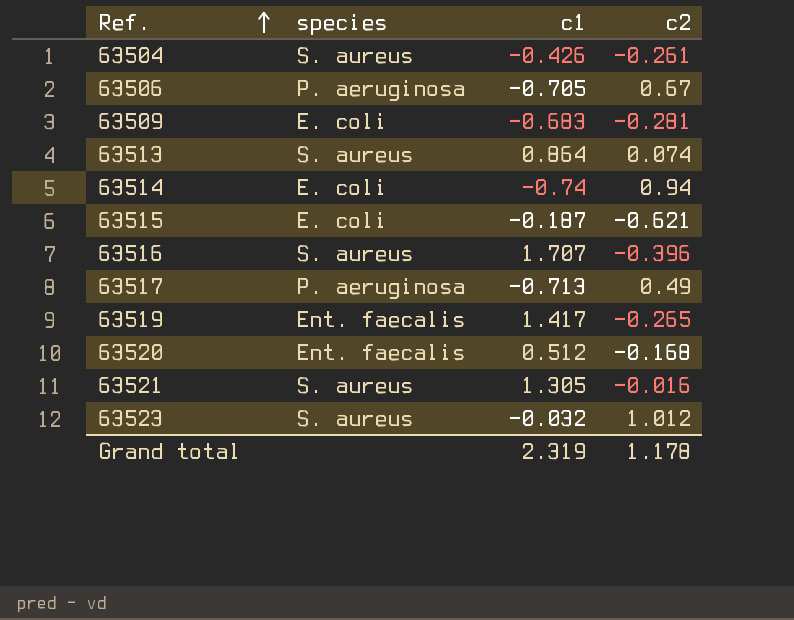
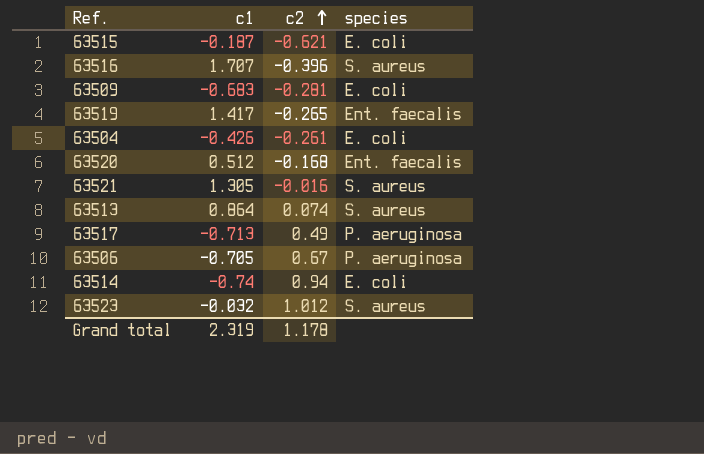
row order: Ref. ascending -> c2 ascending
column species | position: 2 -> 4
63504 | species: S. aureus -> E. coli

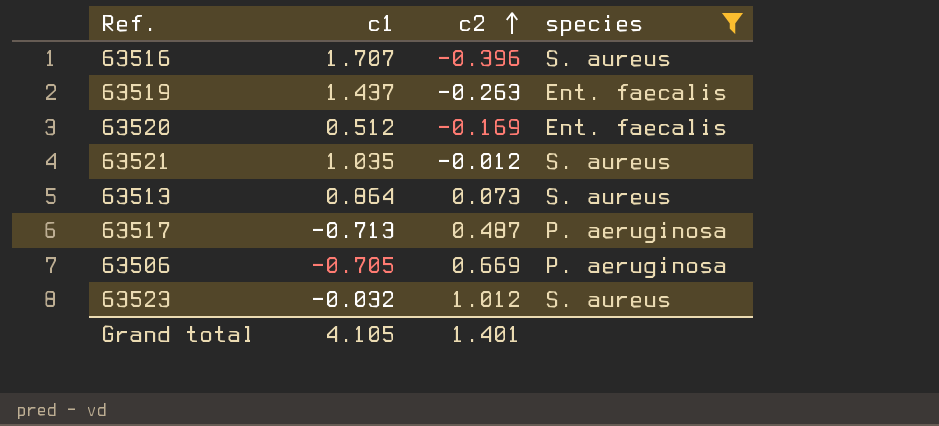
filter: none -> species != E. coli
63519 | c1: 1.417 -> 1.437
63519 | c2: -0.265 -> -0.263
63520 | c2: -0.168 -> -0.169
63521 | c1: 1.305 -> 1.035
63521 | c2: -0.016 -> -0.012
63513 | c2: 0.074 -> 0.073
63517 | c2: 0.49 -> 0.487
63506 | c2: 0.67 -> 0.669
Grand total | c1: 2.319 -> 4.105
Grand total | c2: 1.178 -> 1.401

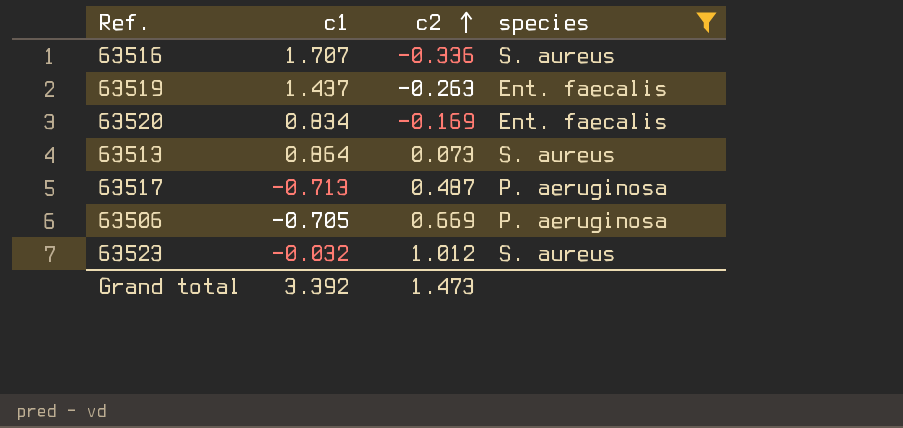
row 63521: 1.035 | -0.012 | S. aureus -> none
63516 | c2: -0.396 -> -0.336
63520 | c1: 0.512 -> 0.834
Grand total | c1: 4.105 -> 3.392
Grand total | c2: 1.401 -> 1.473

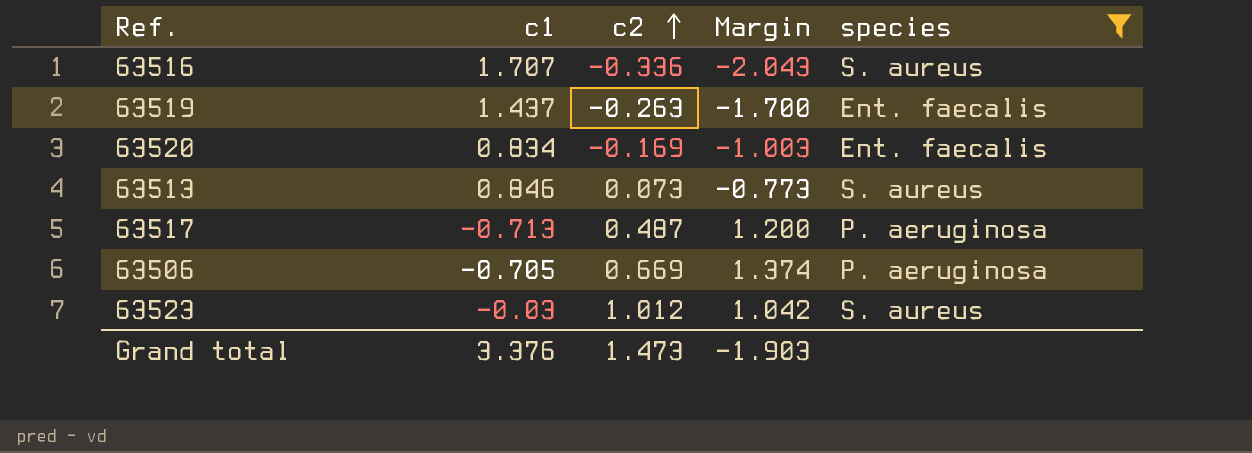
column Margin | formula: none -> [c2] - [c1]
63513 | c1: 0.864 -> 0.846
63523 | c1: -0.032 -> -0.03
Grand total | c1: 3.392 -> 3.376

